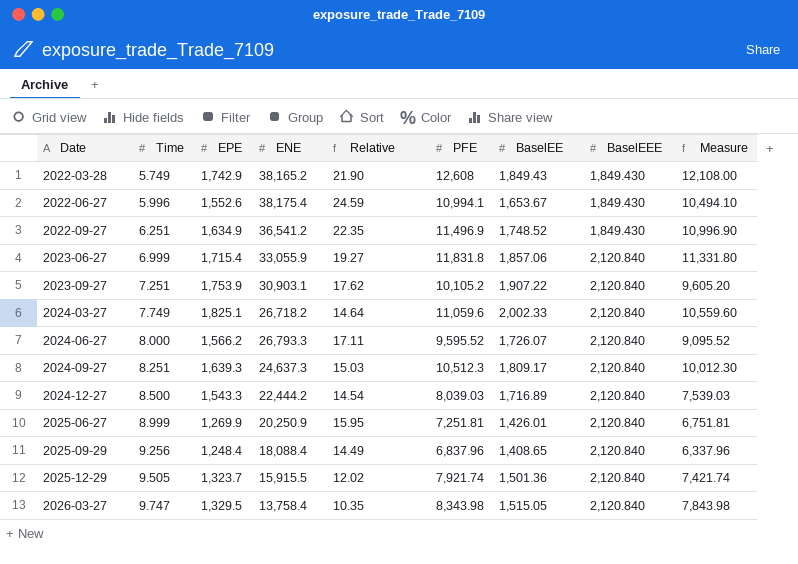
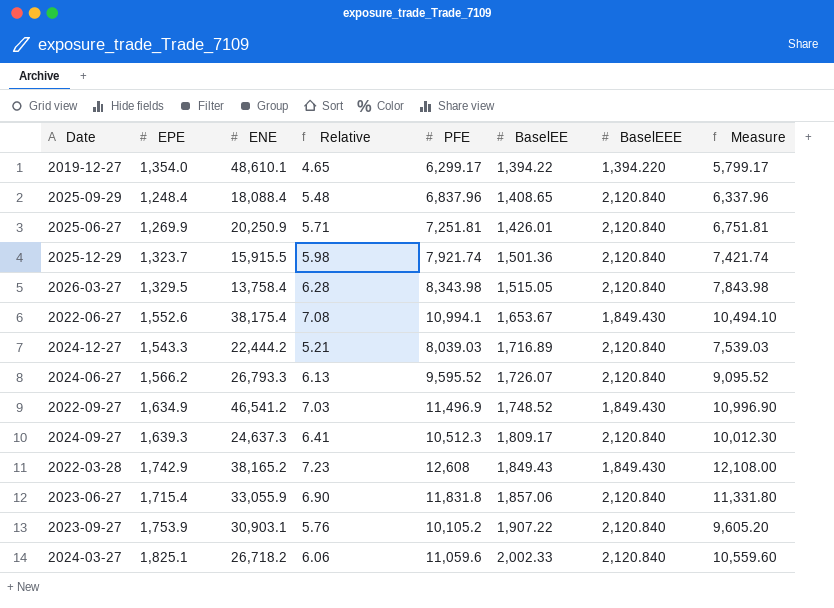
row order: Date ascending -> BaselEE ascending
column Time | position: 2 -> none
column Relative | formula: [ENE] / [EPE] -> [PFE] / [EPE]
row 2019-12-27: none -> 1,354.0 | 48,610.1 | 4.65 | 6,299.17 | 1,394.22 | 1,394.220 | 5,799.17
2022-09-27 | ENE: 36,541.2 -> 46,541.2

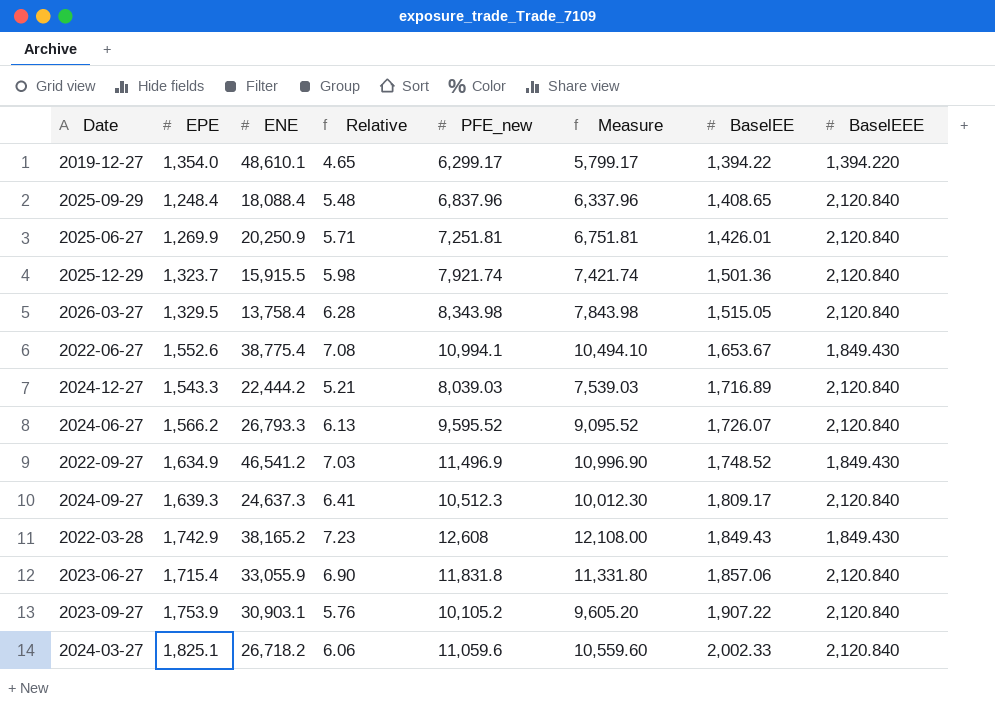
column name: PFE -> PFE_new
column Measure | position: 8 -> 6
2022-06-27 | ENE: 38,175.4 -> 38,775.4

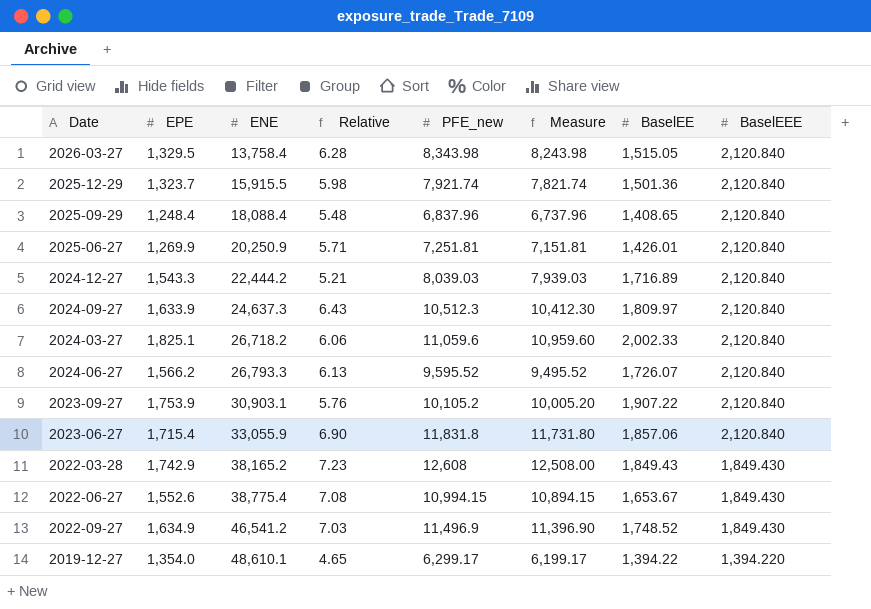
row order: BaselEE ascending -> ENE ascending
column Measure | formula: [PFE_new] - 500 -> [PFE_new] - 100
2024-09-27 | EPE: 1,639.3 -> 1,633.9
2024-09-27 | Relative: 6.41 -> 6.43
2024-09-27 | BaselEE: 1,809.17 -> 1,809.97
2022-06-27 | PFE_new: 10,994.1 -> 10,994.15

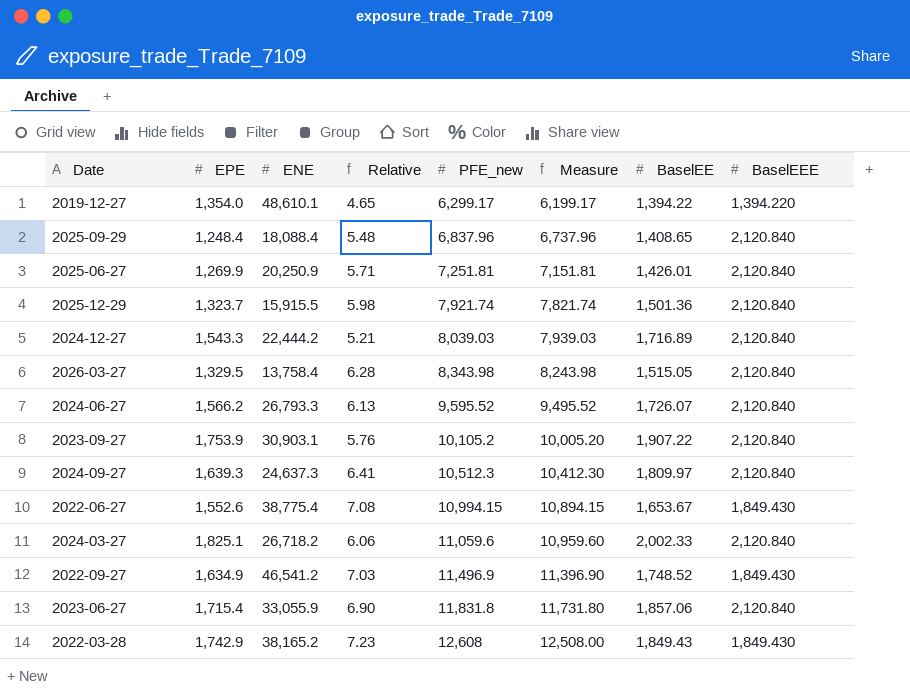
row order: ENE ascending -> PFE_new ascending
2024-09-27 | EPE: 1,633.9 -> 1,639.3
2024-09-27 | Relative: 6.43 -> 6.41

